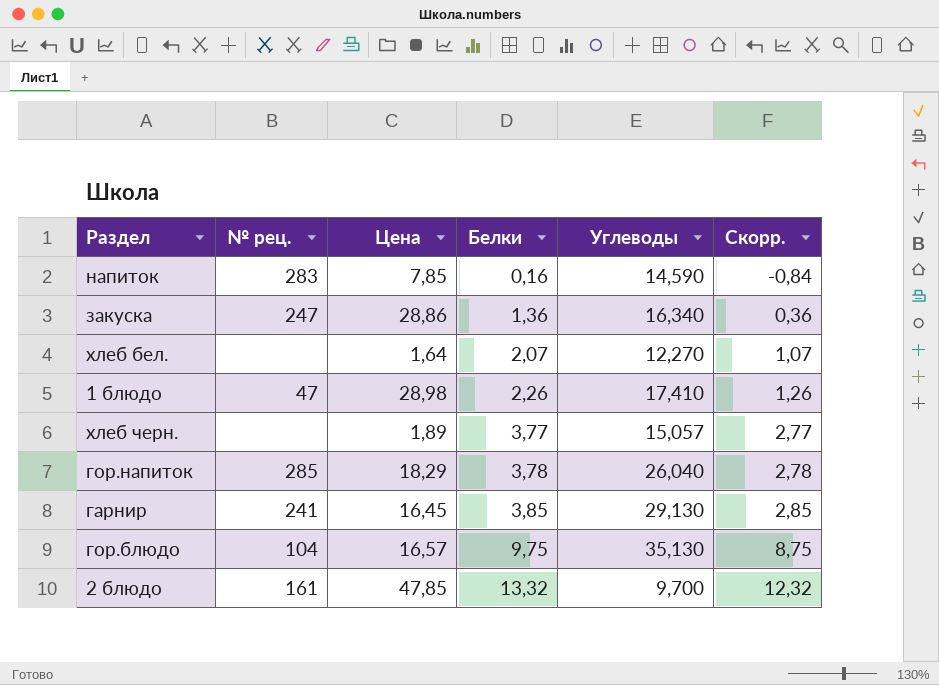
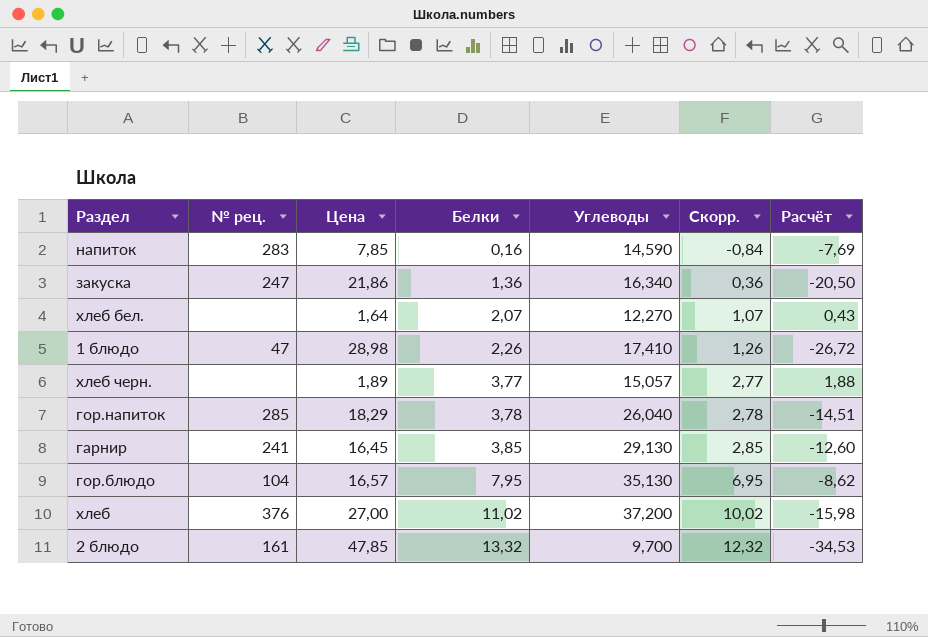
column Расчёт | formula: none -> [Белки] - [Цена]
закуска | Цена: 28,86 -> 21,86
гор.блюдо | Белки: 9,75 -> 7,95
гор.блюдо | Скорр.: 8,75 -> 6,95
row хлеб: none -> 376 | 27,00 | 11,02 | 37,200 | 10,02 | -15,98

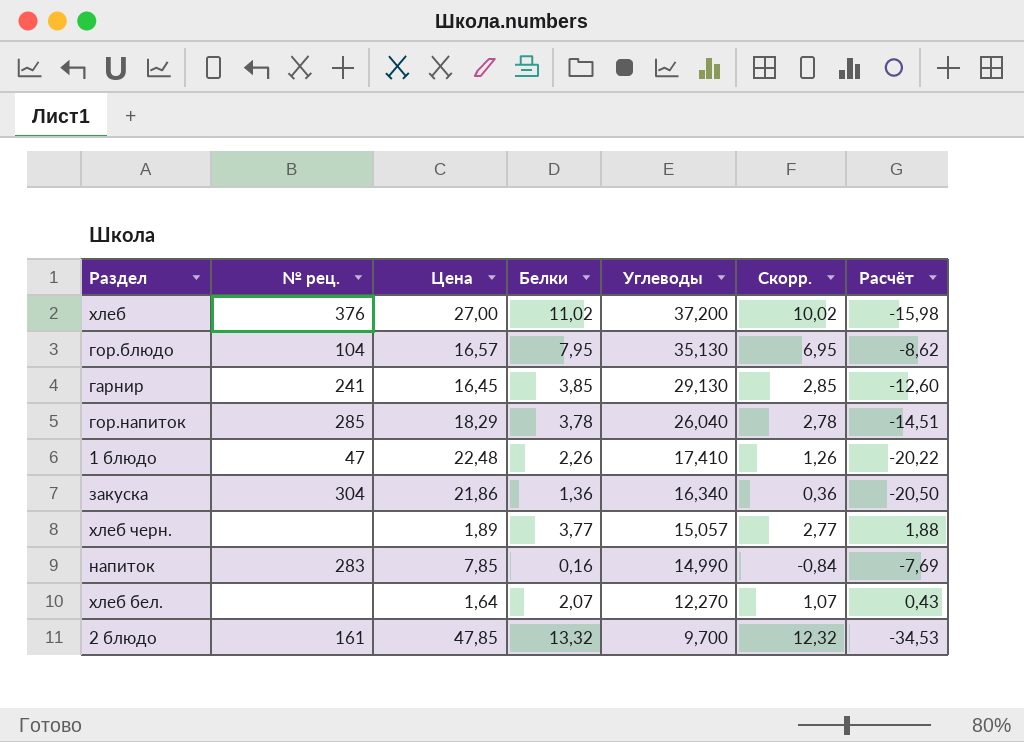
row order: Белки ascending -> Углеводы descending
1 блюдо | Цена: 28,98 -> 22,48
1 блюдо | Расчёт: -26,72 -> -20,22
закуска | № рец.: 247 -> 304
напиток | Углеводы: 14,590 -> 14,990

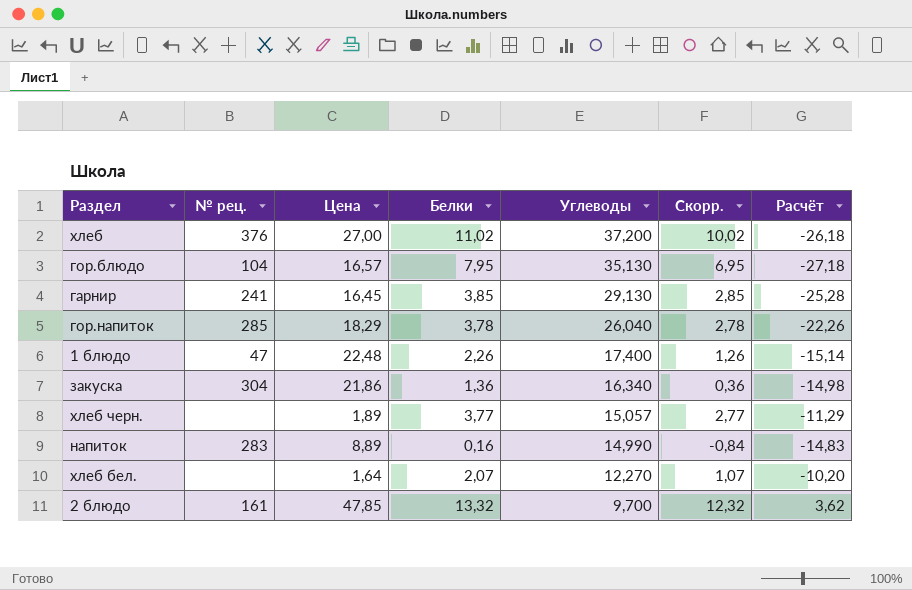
column Расчёт | formula: [Белки] - [Цена] -> [Белки] - [Углеводы]
1 блюдо | Углеводы: 17,410 -> 17,400
напиток | Цена: 7,85 -> 8,89

